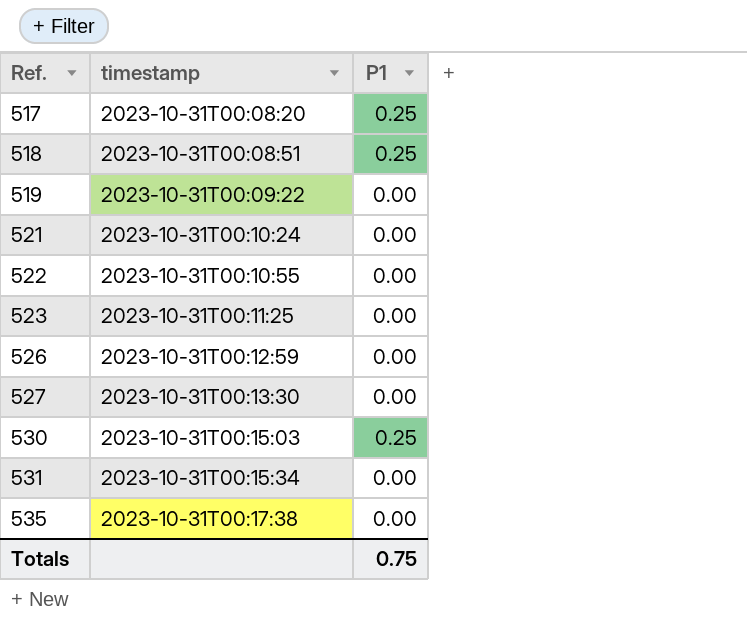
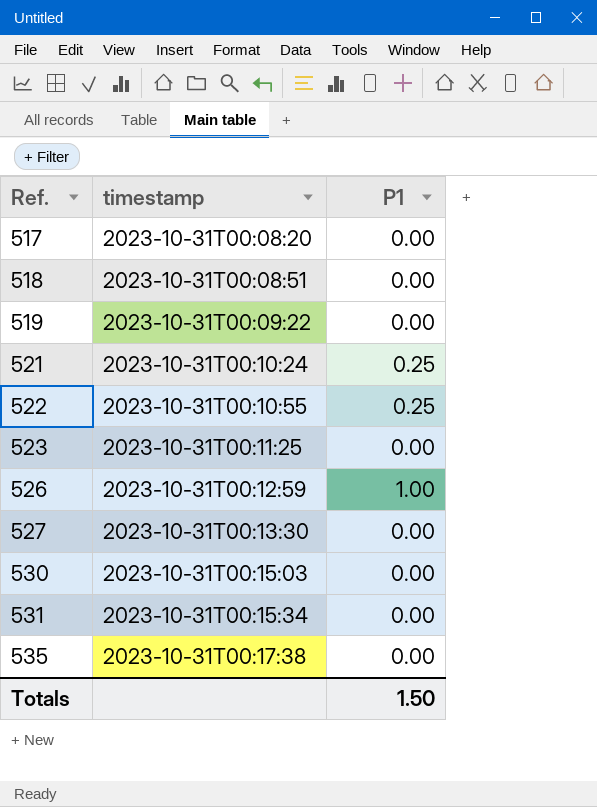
517 | P1: 0.25 -> 0.00
518 | P1: 0.25 -> 0.00
521 | P1: 0.00 -> 0.25
522 | P1: 0.00 -> 0.25
526 | P1: 0.00 -> 1.00
530 | P1: 0.25 -> 0.00
Totals | P1: 0.75 -> 1.50

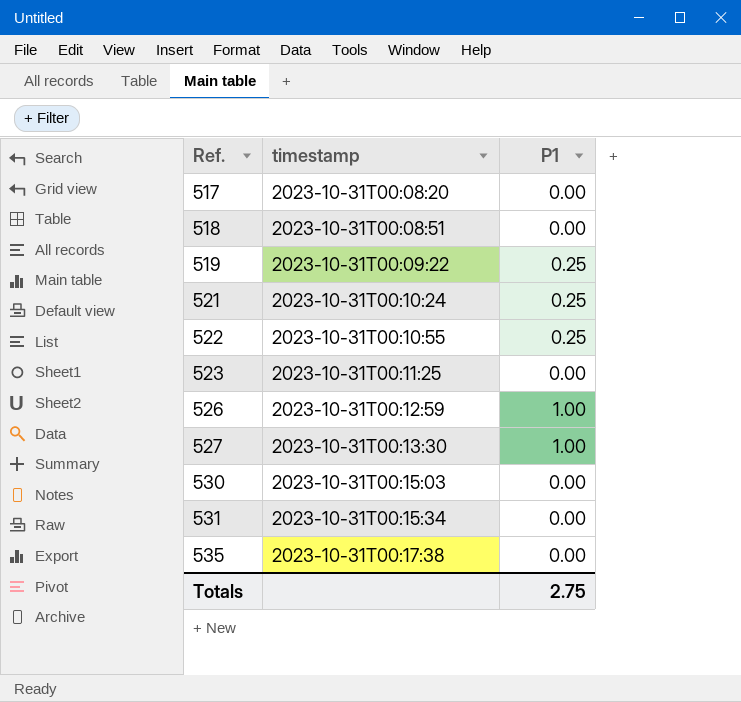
519 | P1: 0.00 -> 0.25
527 | P1: 0.00 -> 1.00
Totals | P1: 1.50 -> 2.75

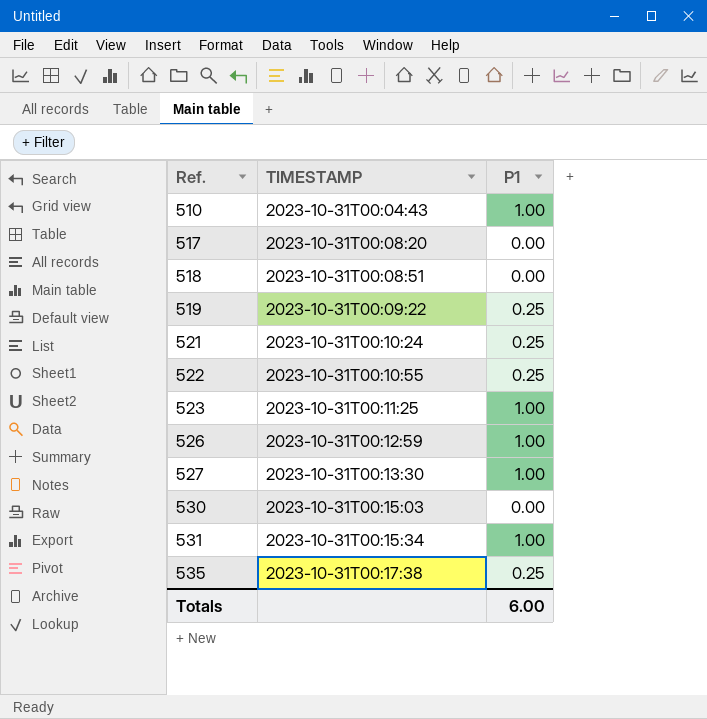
column name: timestamp -> TIMESTAMP
row 510: none -> 2023-10-31T00:04:43 | 1.00
523 | P1: 0.00 -> 1.00
531 | P1: 0.00 -> 1.00
535 | P1: 0.00 -> 0.25
Totals | P1: 2.75 -> 6.00

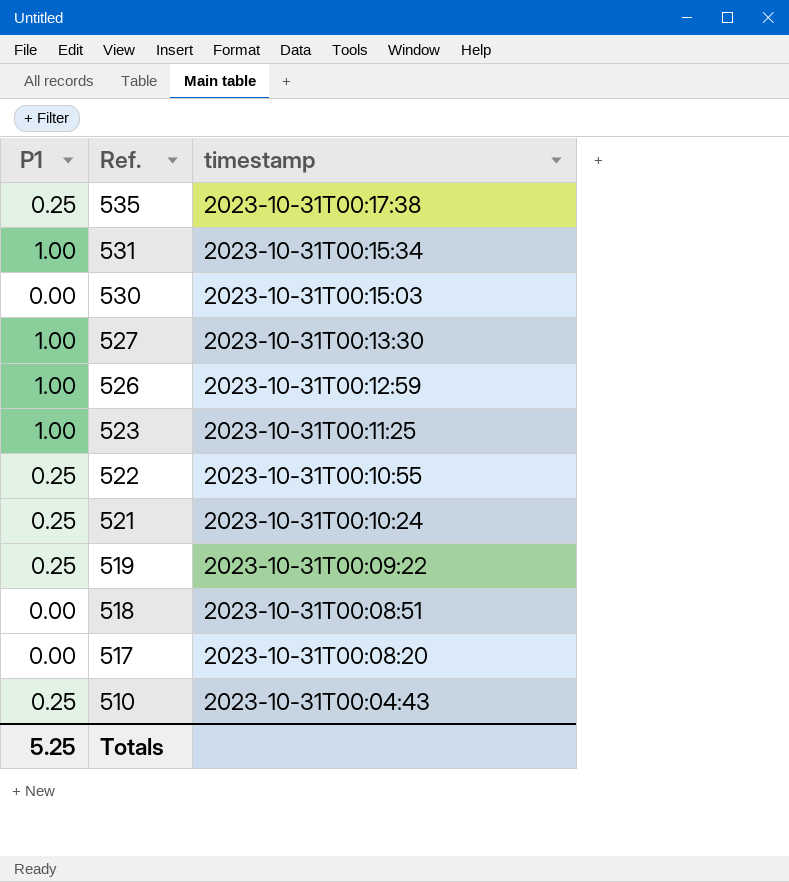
row order: Ref. ascending -> Ref. descending
column P1 | position: 3 -> 1
column name: TIMESTAMP -> timestamp
510 | P1: 1.00 -> 0.25
Totals | P1: 6.00 -> 5.25

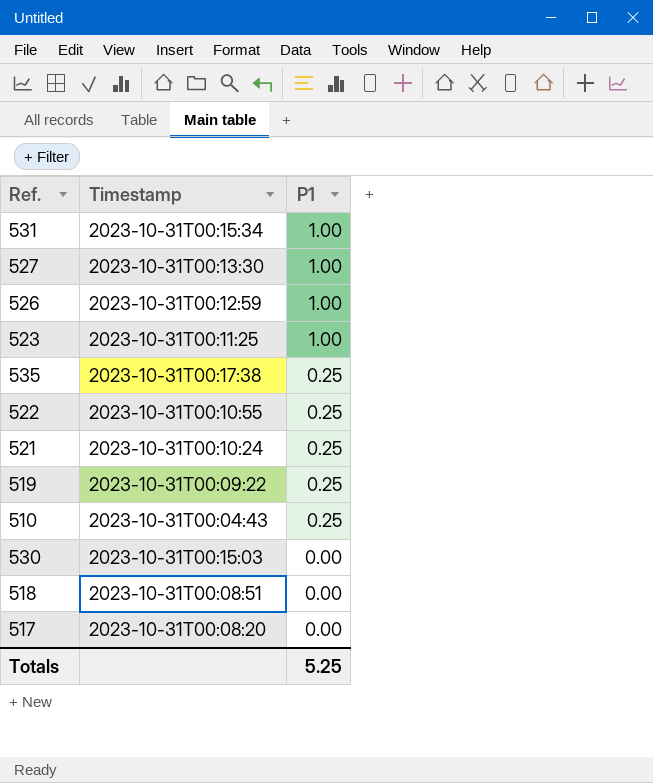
row order: Ref. descending -> P1 descending
column name: timestamp -> Timestamp
column P1 | position: 1 -> 3

